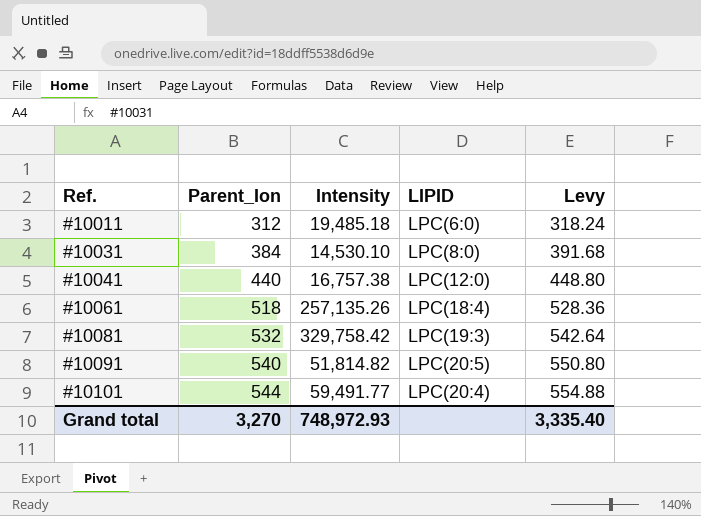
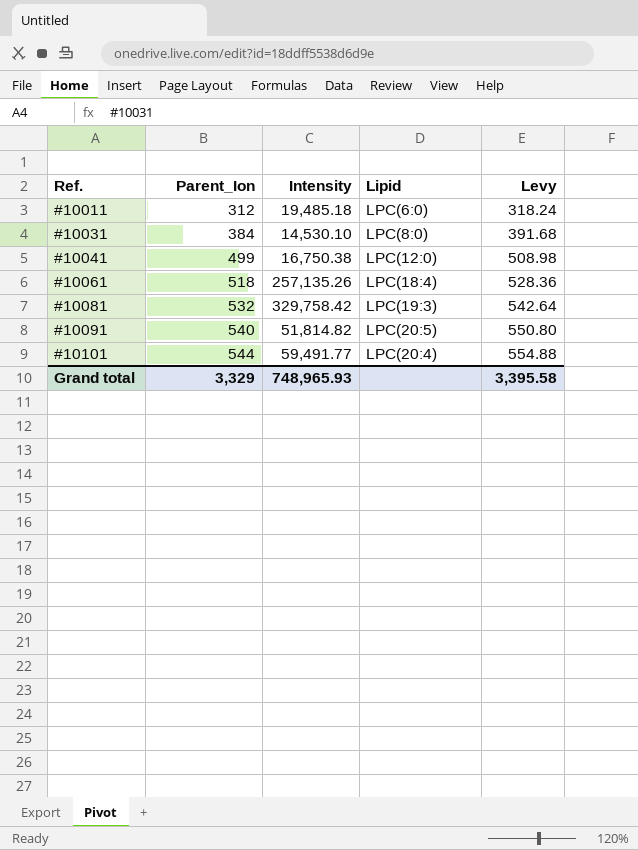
column name: LIPID -> Lipid
#10041 | Parent_Ion: 440 -> 499
#10041 | Intensity: 16,757.38 -> 16,750.38
#10041 | Levy: 448.80 -> 508.98
Grand total | Parent_Ion: 3,270 -> 3,329
Grand total | Intensity: 748,972.93 -> 748,965.93
Grand total | Levy: 3,335.40 -> 3,395.58

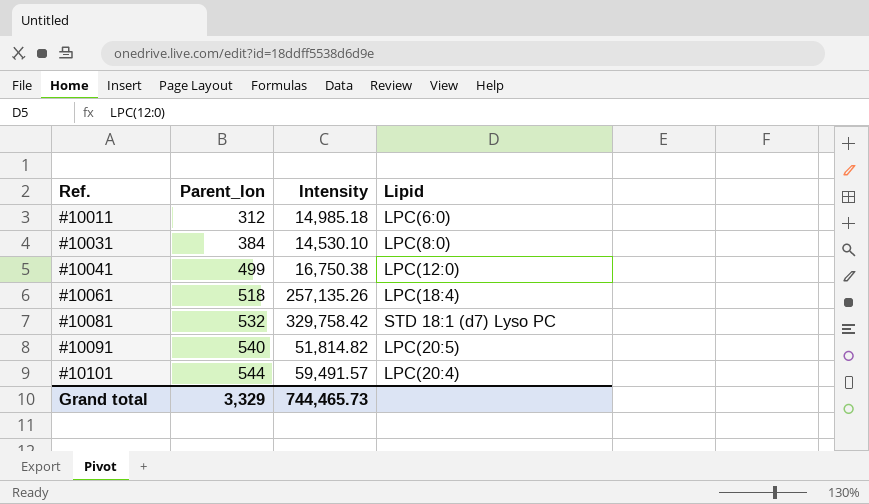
column Levy | formula: [Parent_Ion] * 1.02 -> none
#10011 | Intensity: 19,485.18 -> 14,985.18
#10081 | Lipid: LPC(19:3) -> STD 18:1 (d7) Lyso PC
#10101 | Intensity: 59,491.77 -> 59,491.57
Grand total | Intensity: 748,965.93 -> 744,465.73

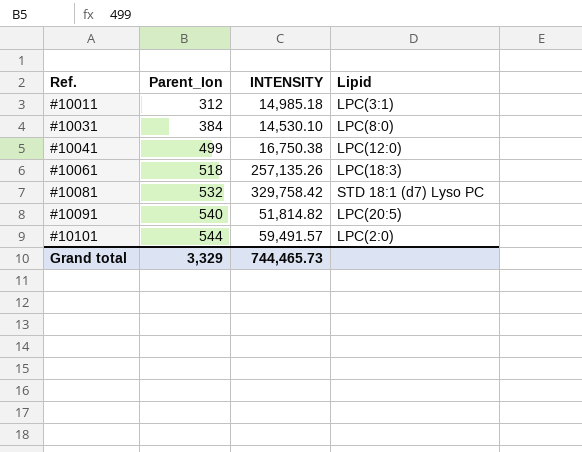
column name: Intensity -> INTENSITY
#10011 | Lipid: LPC(6:0) -> LPC(3:1)
#10061 | Lipid: LPC(18:4) -> LPC(18:3)
#10101 | Lipid: LPC(20:4) -> LPC(2:0)

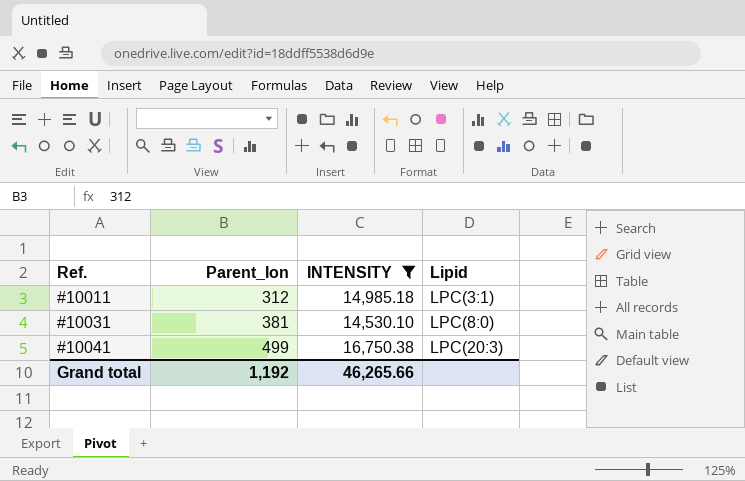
filter: none -> INTENSITY <= 16,750.38
#10031 | Parent_Ion: 384 -> 381
#10041 | Lipid: LPC(12:0) -> LPC(20:3)
Grand total | Parent_Ion: 3,329 -> 1,192
Grand total | INTENSITY: 744,465.73 -> 46,265.66

